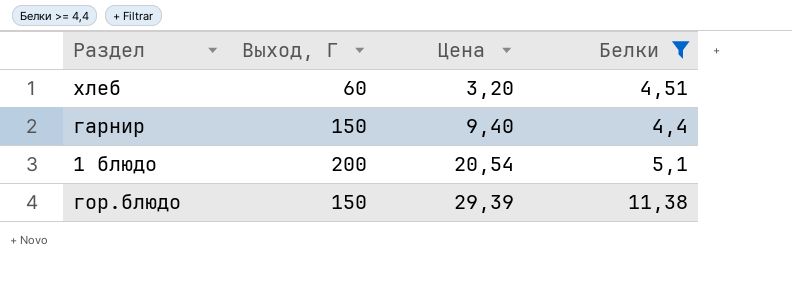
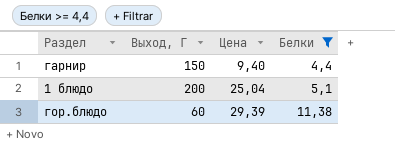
row хлеб: 60 | 3,20 | 4,51 -> none
1 блюдо | Цена: 20,54 -> 25,04
гор.блюдо | Выход, Г: 150 -> 60

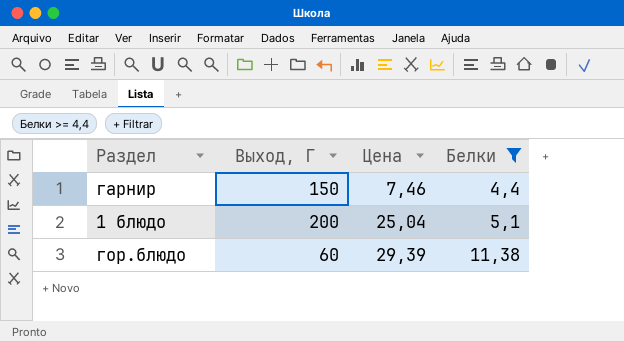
гарнир | Цена: 9,40 -> 7,46

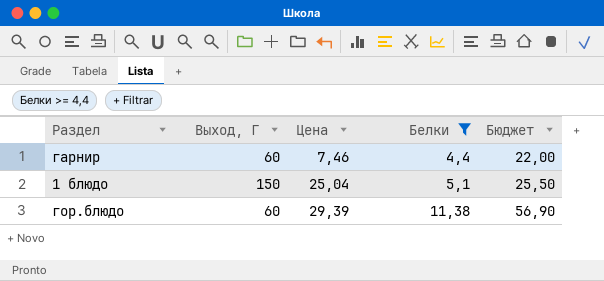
column Бюджет | formula: none -> [Белки] * 5
гарнир | Выход, Г: 150 -> 60
1 блюдо | Выход, Г: 200 -> 150

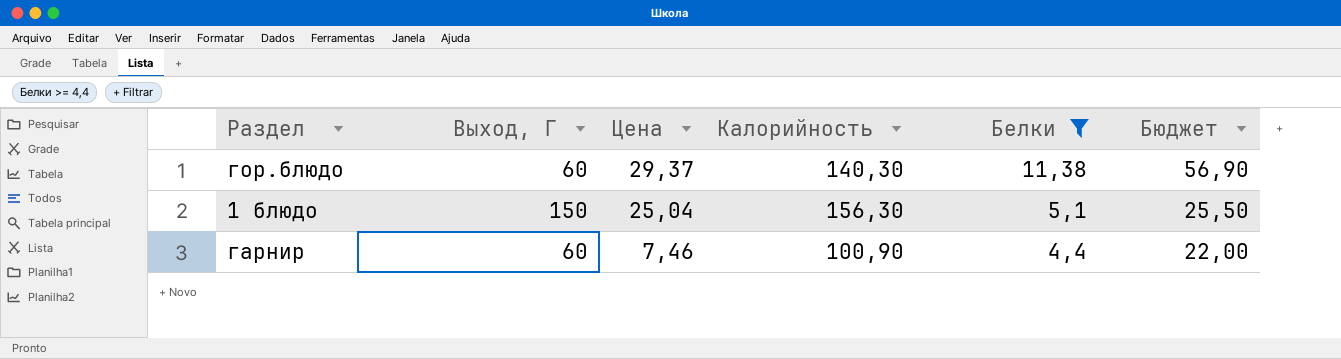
row order: Цена ascending -> Цена descending
column Калорийность | position: none -> 4
гор.блюдо | Цена: 29,39 -> 29,37

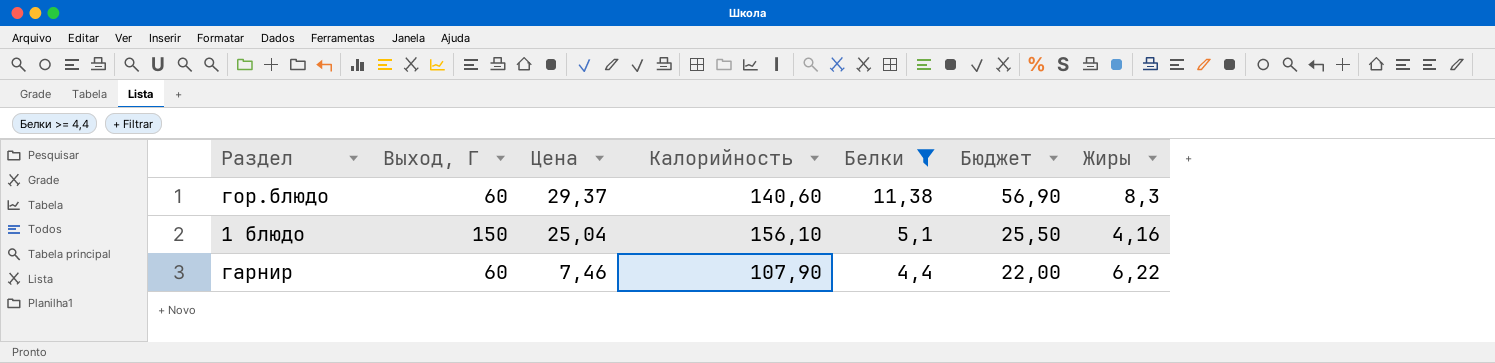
column Жиры | position: none -> 7
гор.блюдо | Калорийность: 140,30 -> 140,60
1 блюдо | Калорийность: 156,30 -> 156,10
гарнир | Калорийность: 100,90 -> 107,90

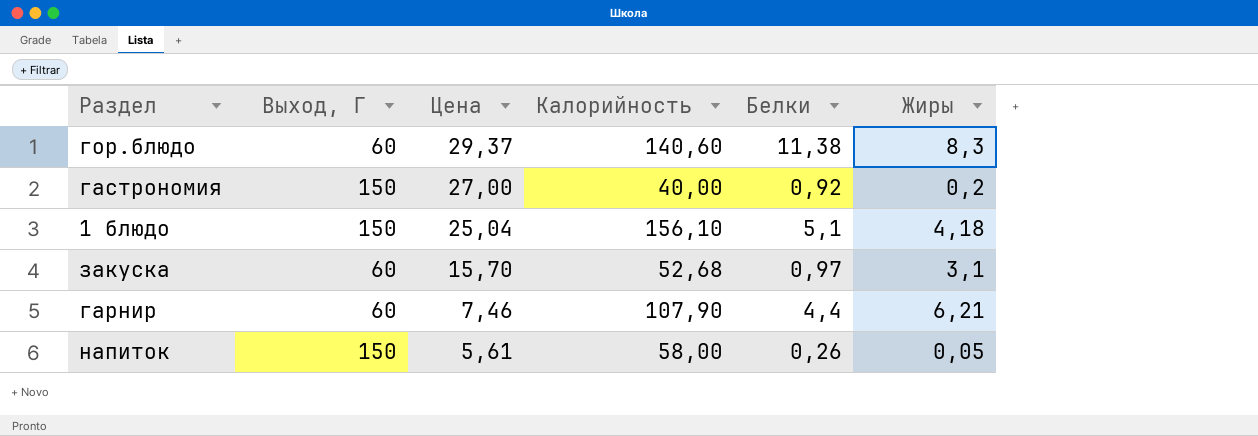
filter: Белки >= 4,4 -> none
column Бюджет | formula: [Белки] * 5 -> none
1 блюдо | Жиры: 4,16 -> 4,18
гарнир | Жиры: 6,22 -> 6,21

